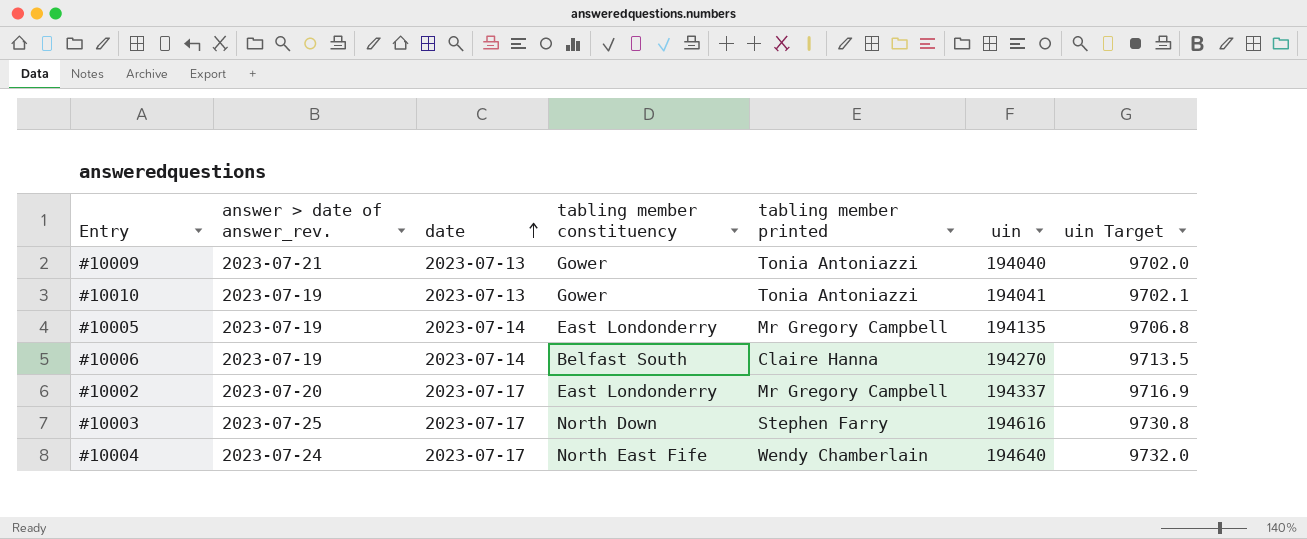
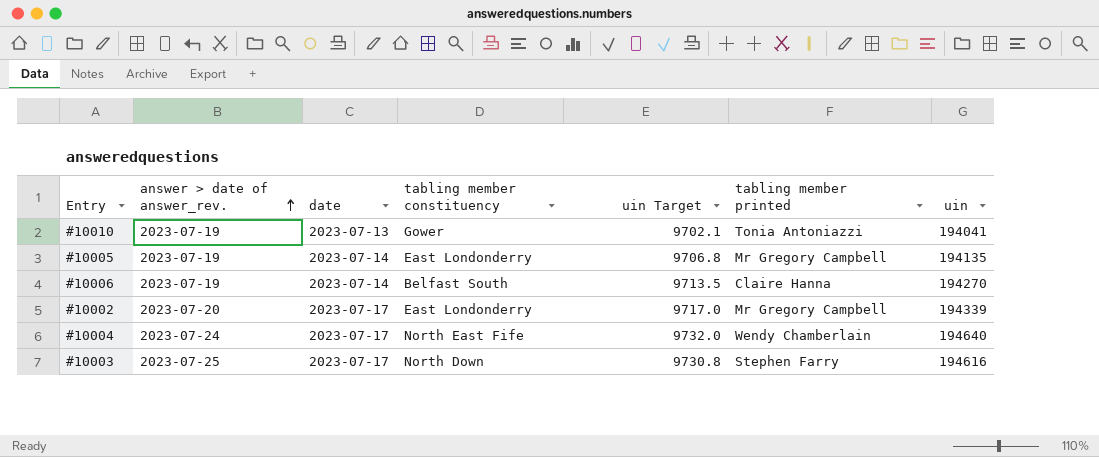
row order: date ascending -> answer > date of answer_rev. ascending
column uin Target | position: 7 -> 5
row #10009: 2023-07-21 | 2023-07-13 | Gower | Tonia Antoniazzi | 194040 | 9702.0 -> none
#10002 | uin Target: 9716.9 -> 9717.0
#10002 | uin: 194337 -> 194339

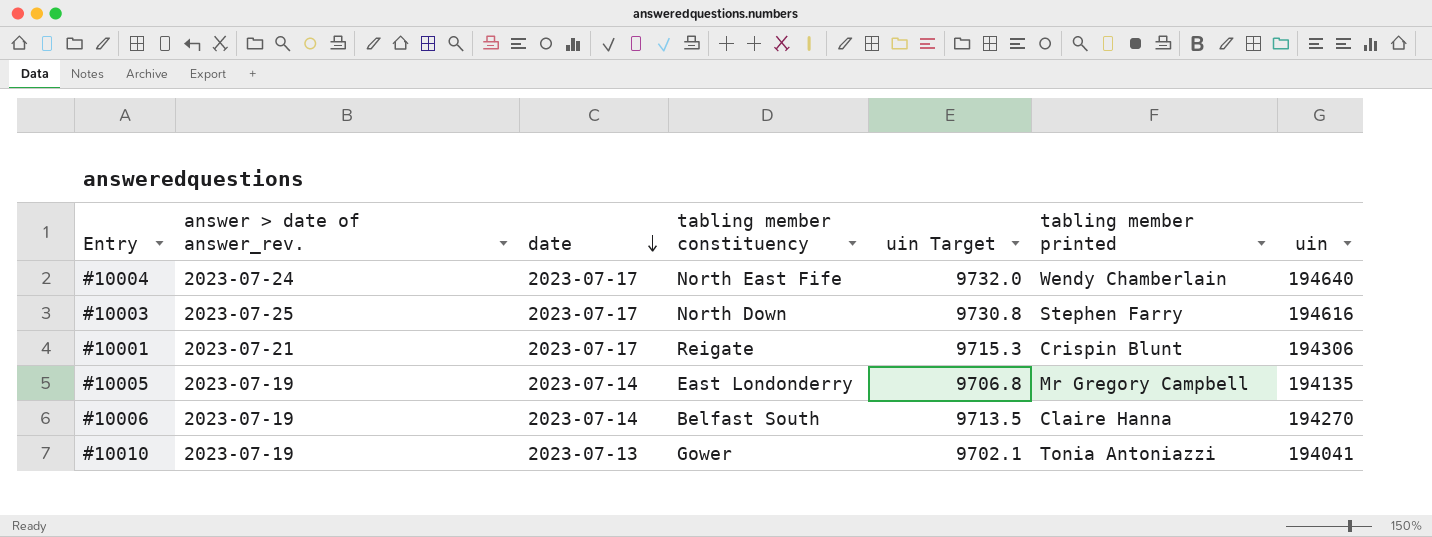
row order: answer > date of answer_rev. ascending -> date descending
row #10002: 2023-07-20 | 2023-07-17 | East Londonderry | 9717.0 | Mr Gregory Campbell | 194339 -> none
row #10001: none -> 2023-07-21 | 2023-07-17 | Reigate | 9715.3 | Crispin Blunt | 194306

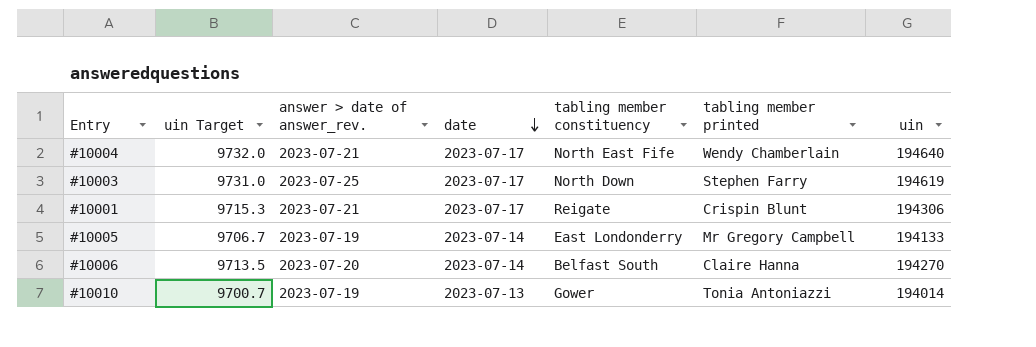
column uin Target | position: 5 -> 2
#10004 | answer > date of answer_rev.: 2023-07-24 -> 2023-07-21
#10003 | uin Target: 9730.8 -> 9731.0
#10003 | uin: 194616 -> 194619
#10005 | uin Target: 9706.8 -> 9706.7
#10005 | uin: 194135 -> 194133
#10006 | answer > date of answer_rev.: 2023-07-19 -> 2023-07-20
#10010 | uin Target: 9702.1 -> 9700.7
#10010 | uin: 194041 -> 194014

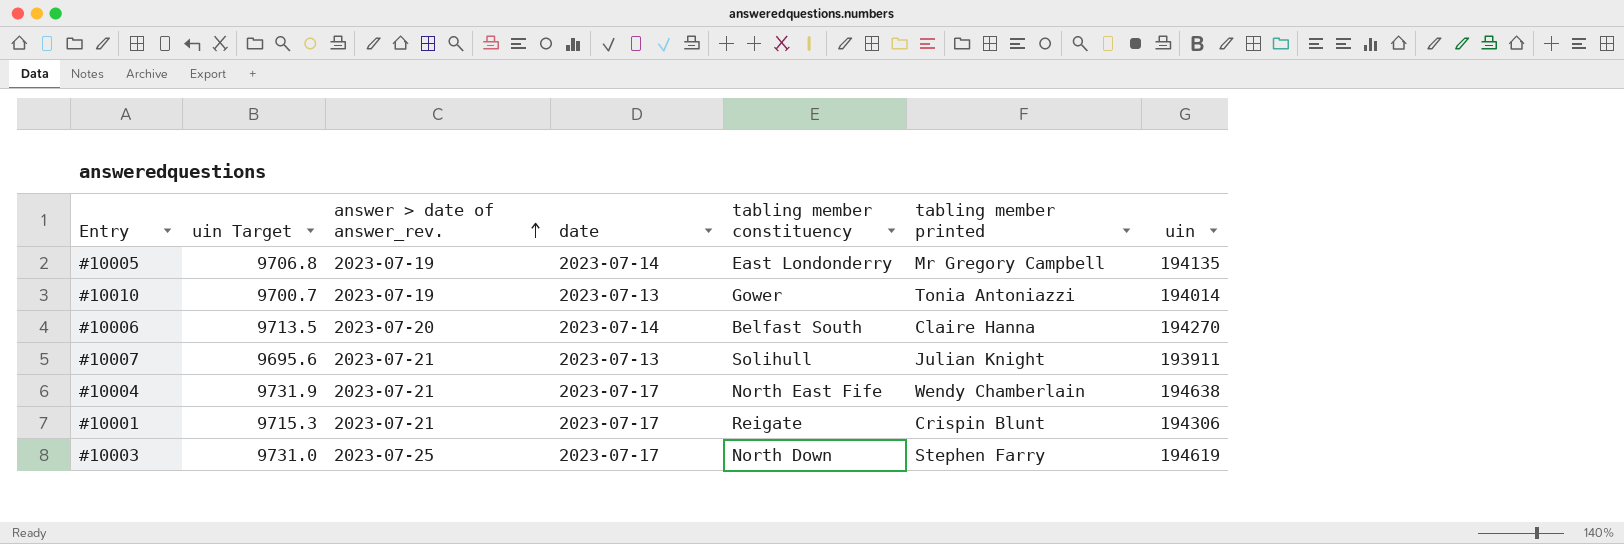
row order: date descending -> answer > date of answer_rev. ascending
#10005 | uin Target: 9706.7 -> 9706.8
#10005 | uin: 194133 -> 194135
row #10007: none -> 9695.6 | 2023-07-21 | 2023-07-13 | Solihull | Julian Knight | 193911
#10004 | uin Target: 9732.0 -> 9731.9
#10004 | uin: 194640 -> 194638

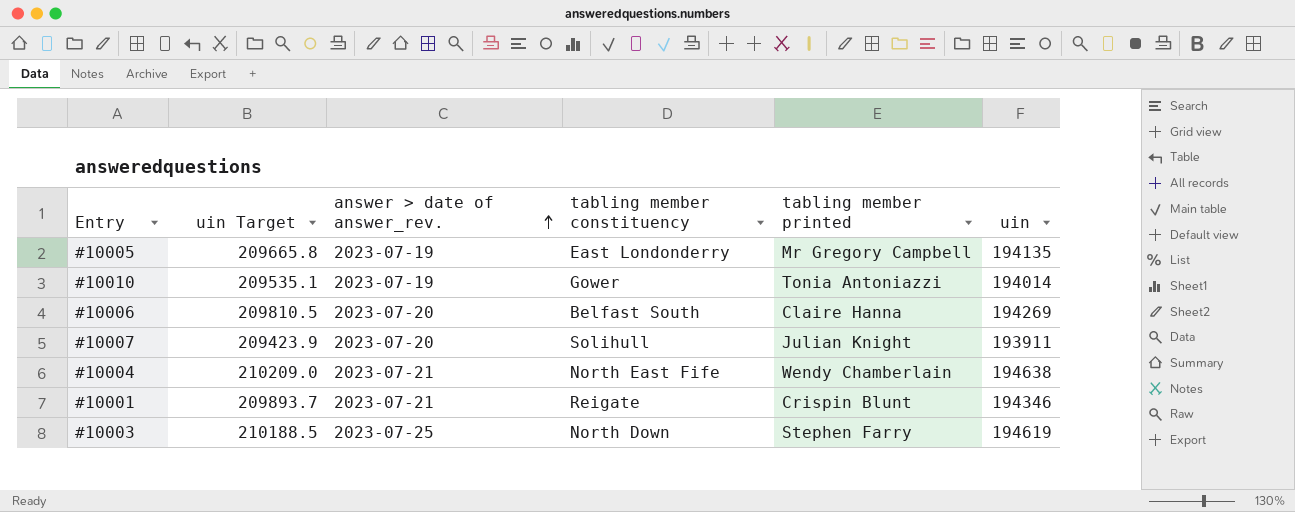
column date | position: 4 -> none
column uin Target | formula: [uin] * 0.05 -> [uin] * 1.08
#10006 | uin: 194270 -> 194269
#10007 | answer > date of answer_rev.: 2023-07-21 -> 2023-07-20
#10001 | uin: 194306 -> 194346

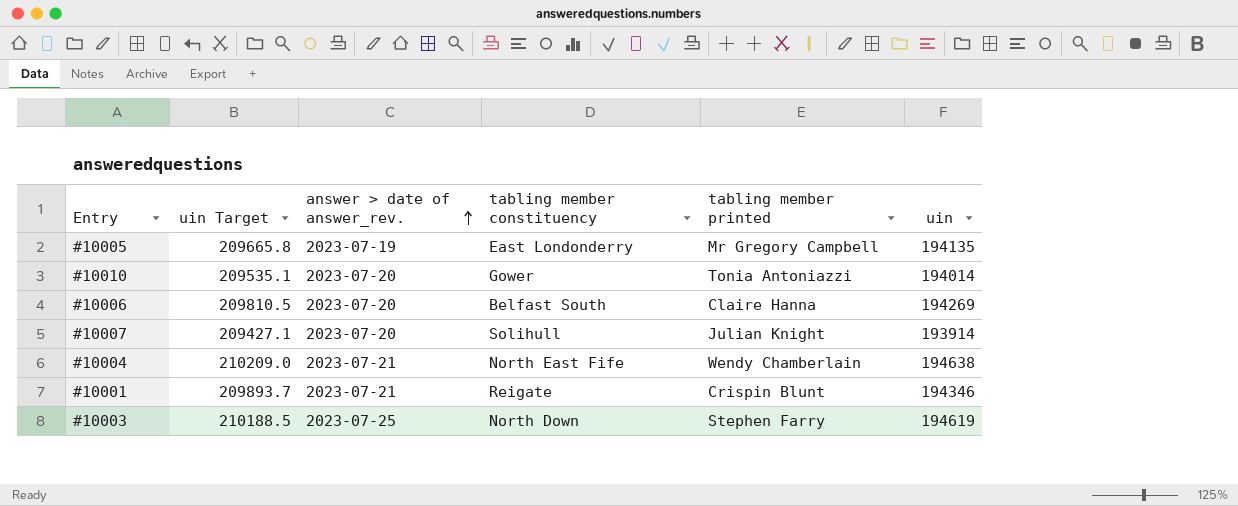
#10010 | answer > date of answer_rev.: 2023-07-19 -> 2023-07-20
#10007 | uin Target: 209423.9 -> 209427.1
#10007 | uin: 193911 -> 193914

